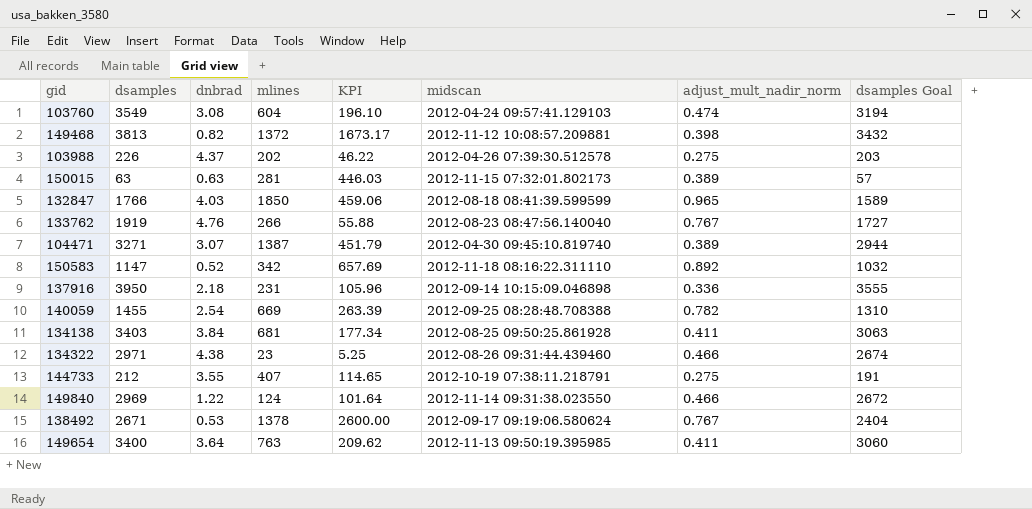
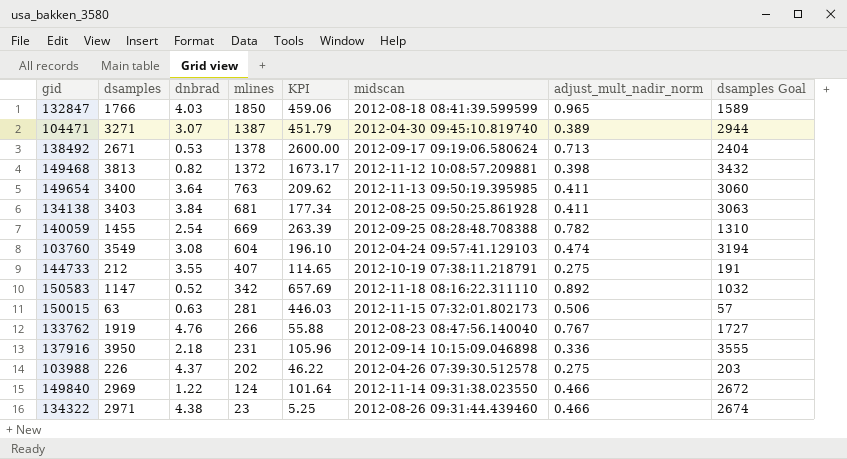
row order: none -> mlines descending
138492 | adjust_mult_nadir_norm: 0.767 -> 0.713
150015 | adjust_mult_nadir_norm: 0.389 -> 0.506

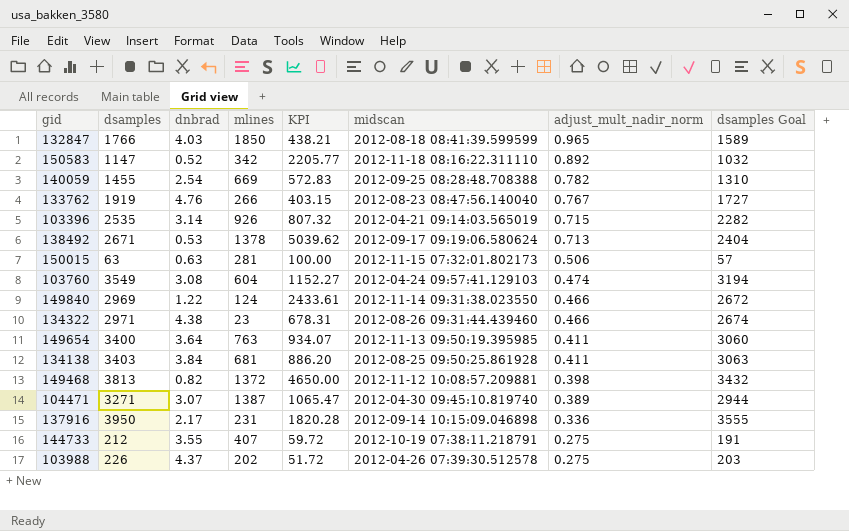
row order: mlines descending -> adjust_mult_nadir_norm descending
column KPI | formula: [mlines] / [dnbrad] -> [dsamples] / [dnbrad]
row 103396: none -> 2535 | 3.14 | 926 | 807.32 | 2012-04-21 09:14:03.565019 | 0.715 | 2282
137916 | dnbrad: 2.18 -> 2.17

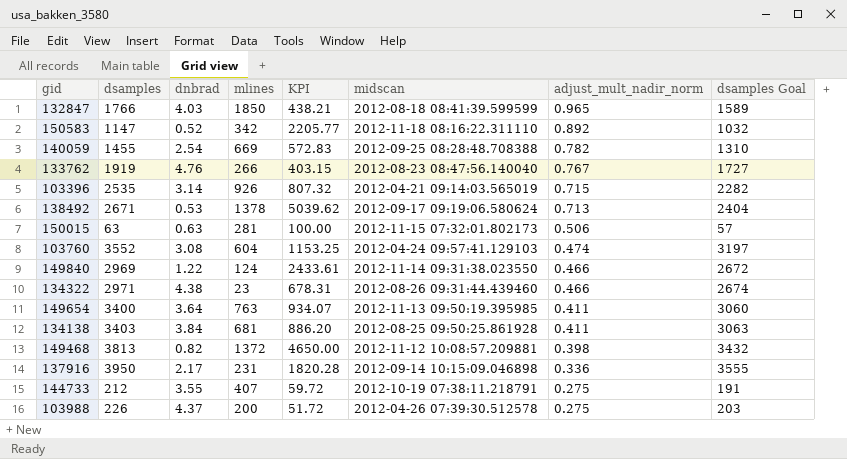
row 104471: 3271 | 3.07 | 1387 | 1065.47 | 2012-04-30 09:45:10.819740 | 0.389 | 2944 -> none
103760 | dsamples: 3549 -> 3552
103760 | KPI: 1152.27 -> 1153.25
103760 | dsamples Goal: 3194 -> 3197
103988 | mlines: 202 -> 200

